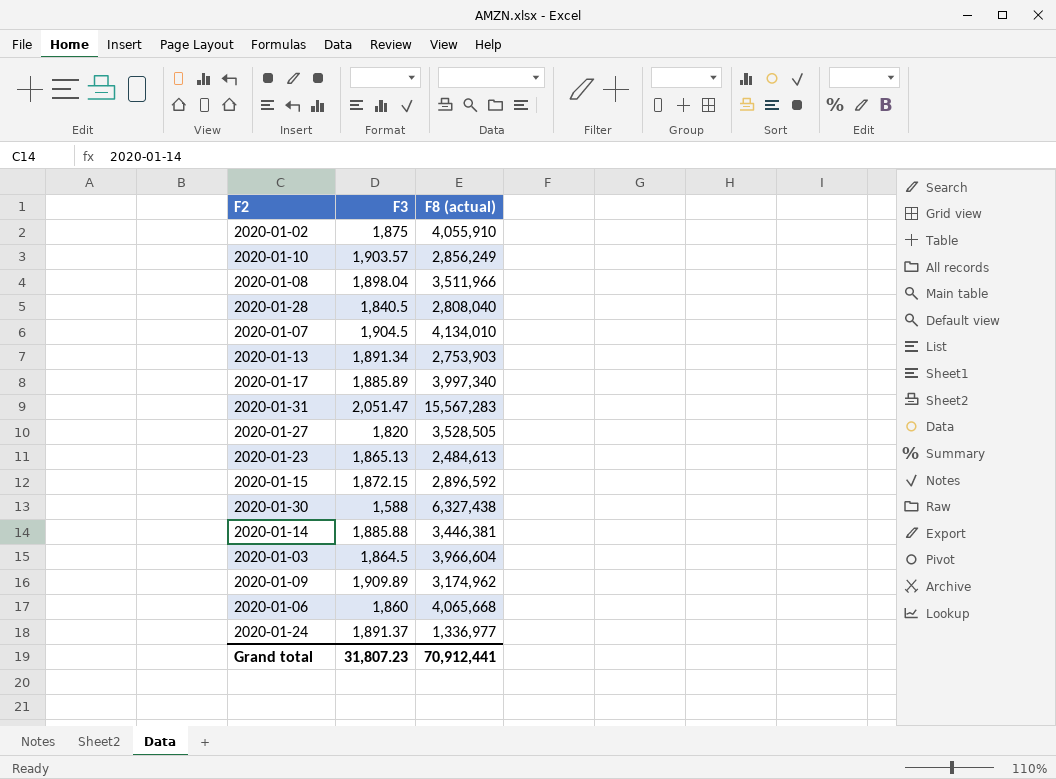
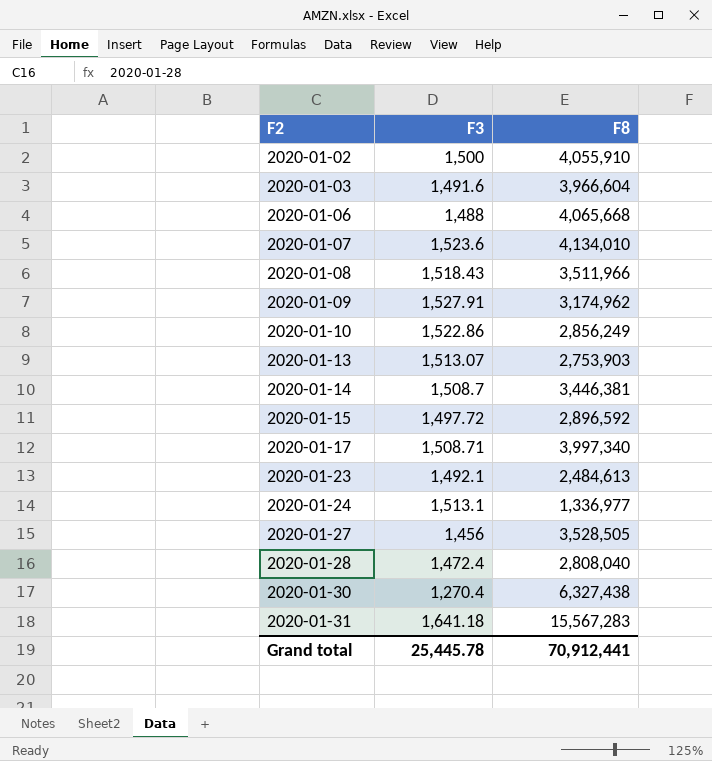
row order: none -> F2 ascending
column name: F8 (actual) -> F8
2020-01-02 | F3: 1,875 -> 1,500
2020-01-03 | F3: 1,864.5 -> 1,491.6
2020-01-06 | F3: 1,860 -> 1,488
2020-01-07 | F3: 1,904.5 -> 1,523.6
2020-01-08 | F3: 1,898.04 -> 1,518.43
2020-01-09 | F3: 1,909.89 -> 1,527.91
2020-01-10 | F3: 1,903.57 -> 1,522.86
2020-01-13 | F3: 1,891.34 -> 1,513.07
2020-01-14 | F3: 1,885.88 -> 1,508.7
2020-01-15 | F3: 1,872.15 -> 1,497.72
2020-01-17 | F3: 1,885.89 -> 1,508.71
2020-01-23 | F3: 1,865.13 -> 1,492.1
2020-01-24 | F3: 1,891.37 -> 1,513.1
2020-01-27 | F3: 1,820 -> 1,456
2020-01-28 | F3: 1,840.5 -> 1,472.4
2020-01-30 | F3: 1,588 -> 1,270.4
2020-01-31 | F3: 2,051.47 -> 1,641.18
Grand total | F3: 31,807.23 -> 25,445.78

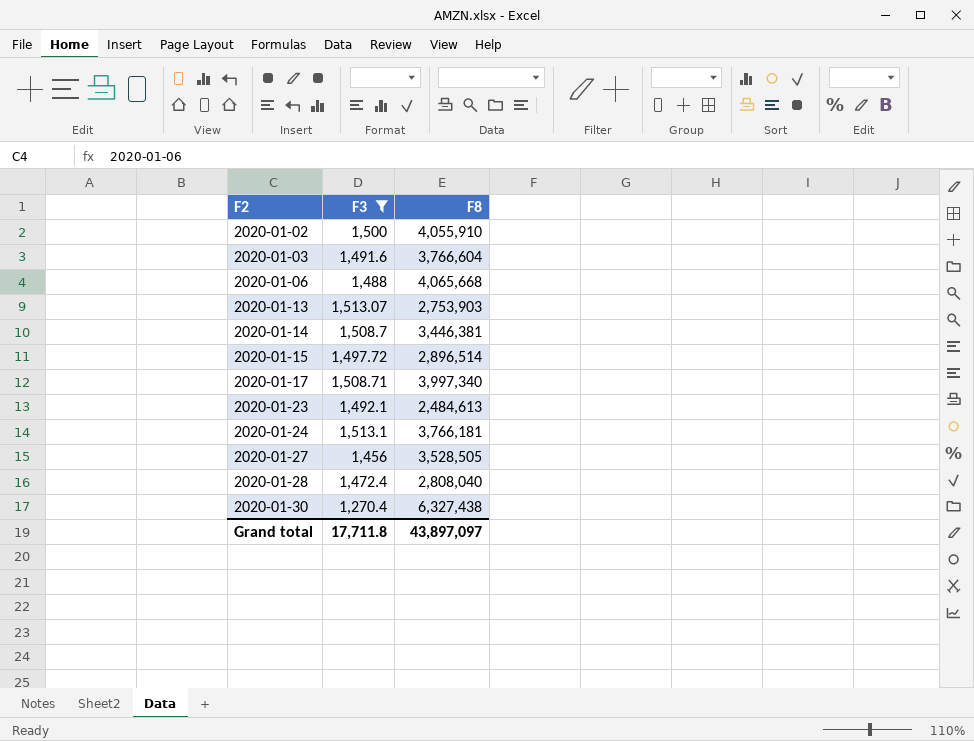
filter: none -> F3 <= 1,513.1
2020-01-03 | F8: 3,966,604 -> 3,766,604
2020-01-15 | F8: 2,896,592 -> 2,896,514
2020-01-24 | F8: 1,336,977 -> 3,766,181
Grand total | F3: 25,445.78 -> 17,711.8
Grand total | F8: 70,912,441 -> 43,897,097

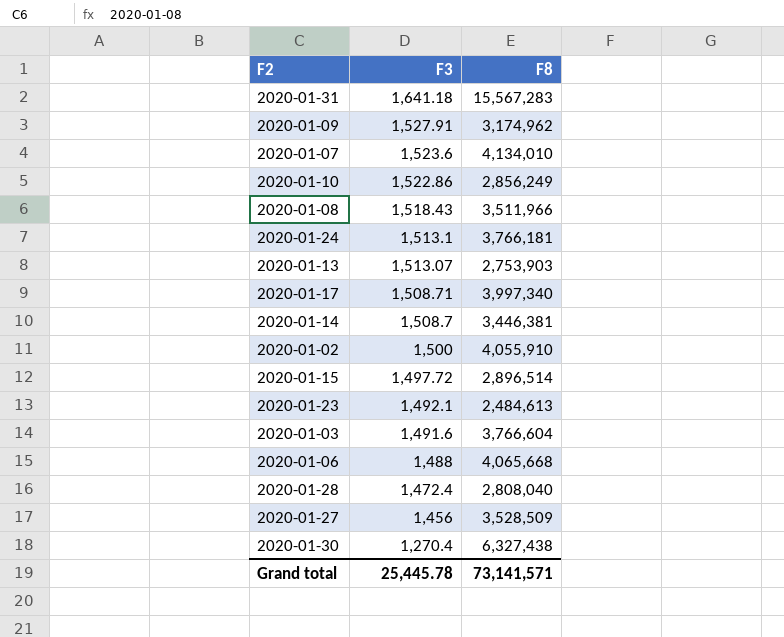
filter: F3 <= 1,513.1 -> none
row order: F2 ascending -> F3 descending
2020-01-27 | F8: 3,528,505 -> 3,528,509
Grand total | F3: 17,711.8 -> 25,445.78
Grand total | F8: 43,897,097 -> 73,141,571

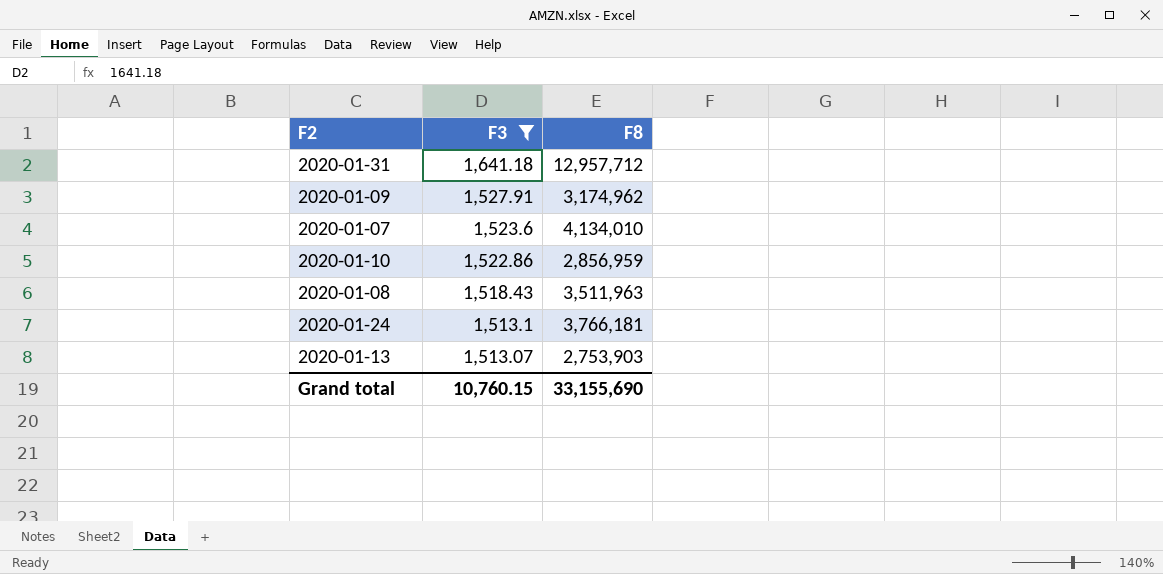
filter: none -> F3 >= 1,513.07
2020-01-31 | F8: 15,567,283 -> 12,957,712
2020-01-10 | F8: 2,856,249 -> 2,856,959
2020-01-08 | F8: 3,511,966 -> 3,511,963
Grand total | F3: 25,445.78 -> 10,760.15
Grand total | F8: 73,141,571 -> 33,155,690

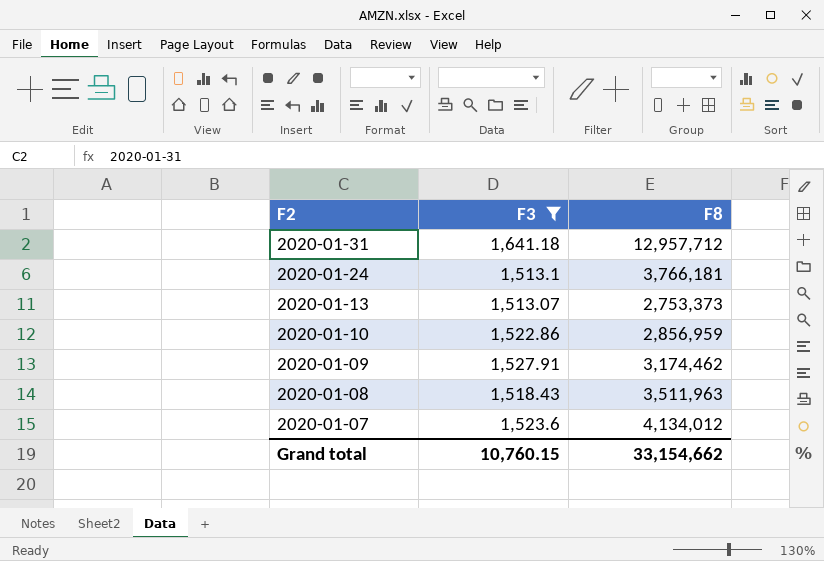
row order: F3 descending -> F2 descending
2020-01-13 | F8: 2,753,903 -> 2,753,373
2020-01-09 | F8: 3,174,962 -> 3,174,462
2020-01-07 | F8: 4,134,010 -> 4,134,012
Grand total | F8: 33,155,690 -> 33,154,662

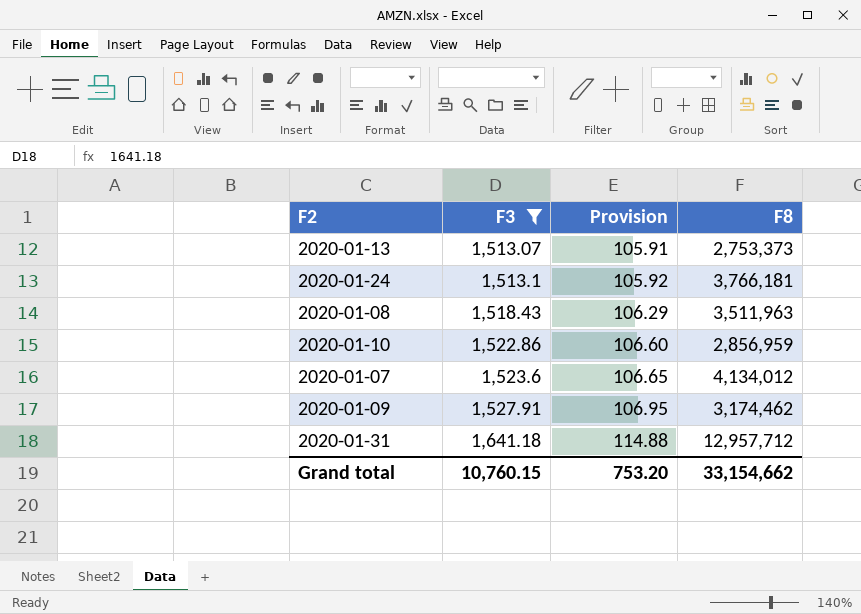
row order: F2 descending -> F3 ascending
column Provision | formula: none -> [F3] * 0.07

